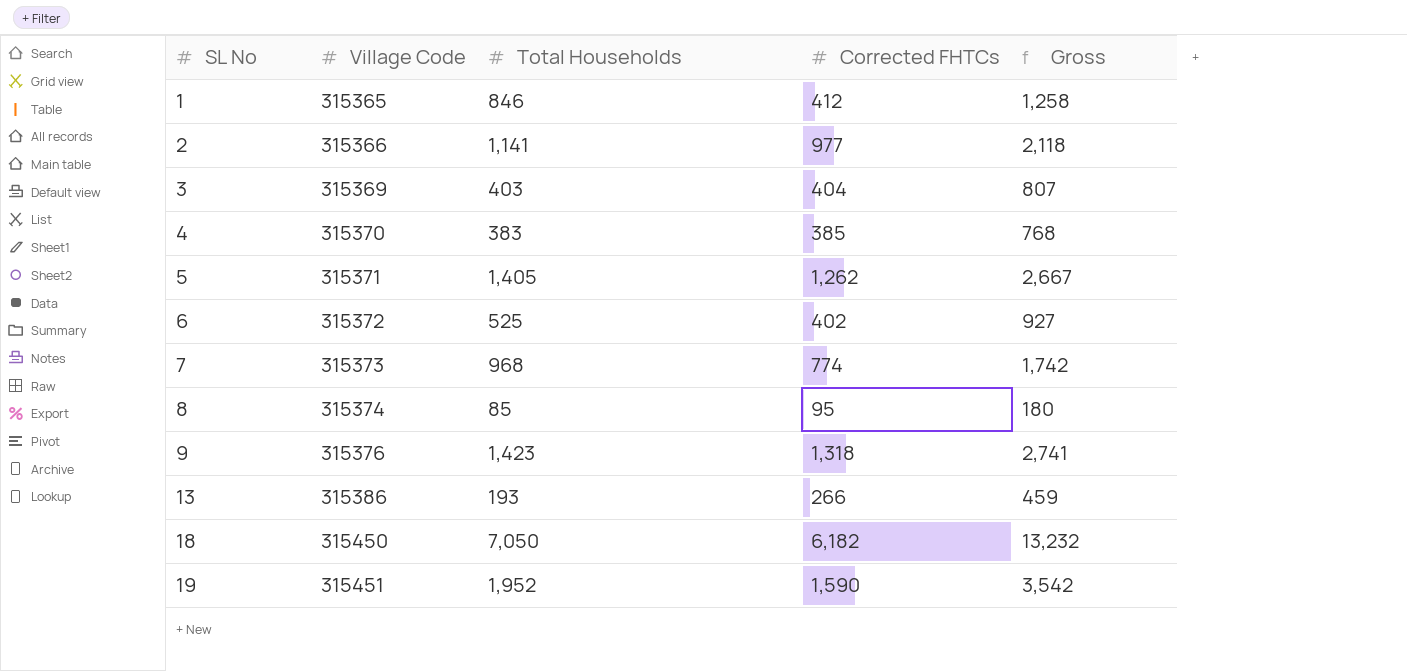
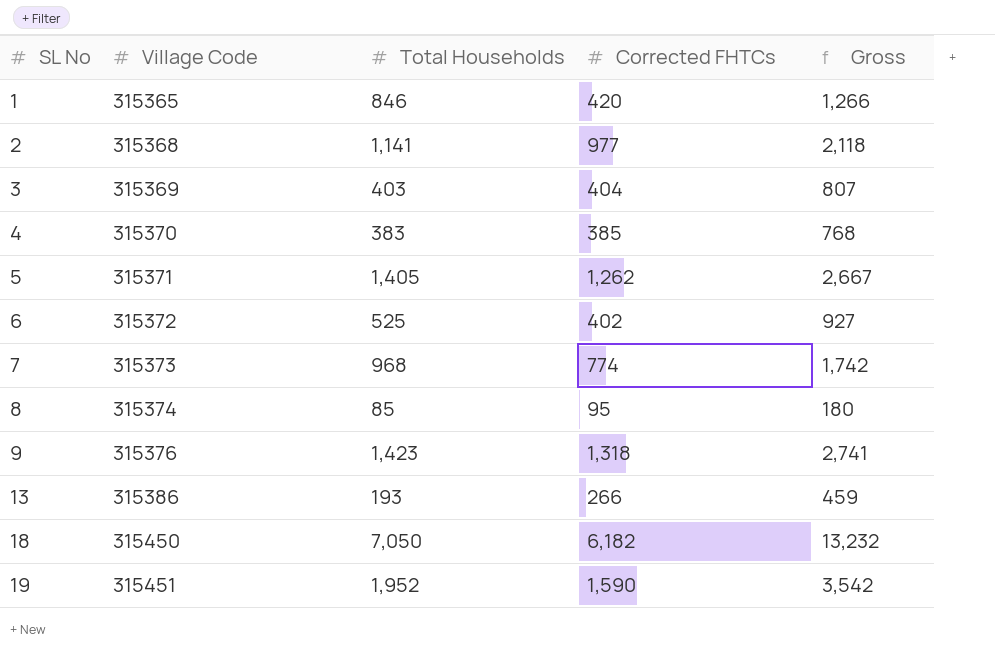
1 | Corrected FHTCs: 412 -> 420
1 | Gross: 1,258 -> 1,266
2 | Village Code: 315366 -> 315368

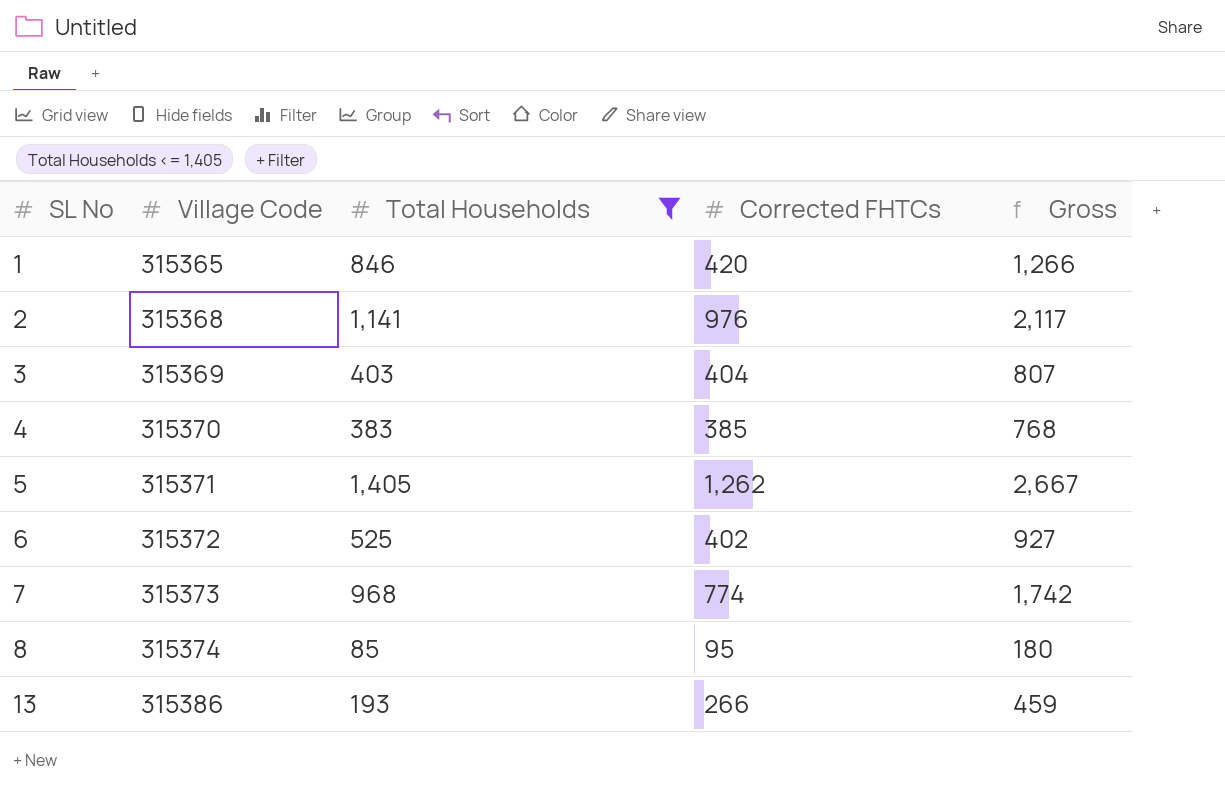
filter: none -> Total Households <= 1,405
2 | Corrected FHTCs: 977 -> 976
2 | Gross: 2,118 -> 2,117

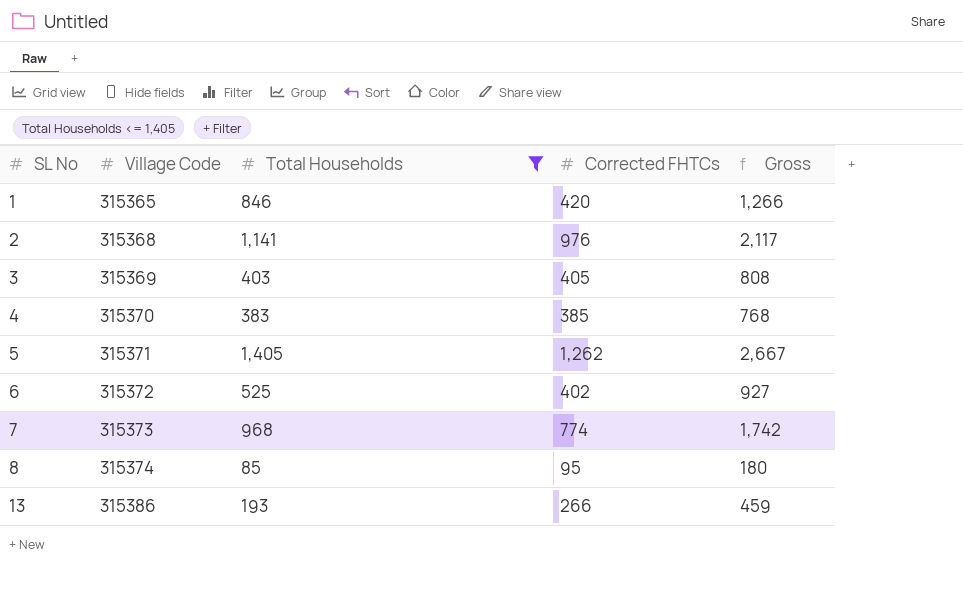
3 | Corrected FHTCs: 404 -> 405
3 | Gross: 807 -> 808

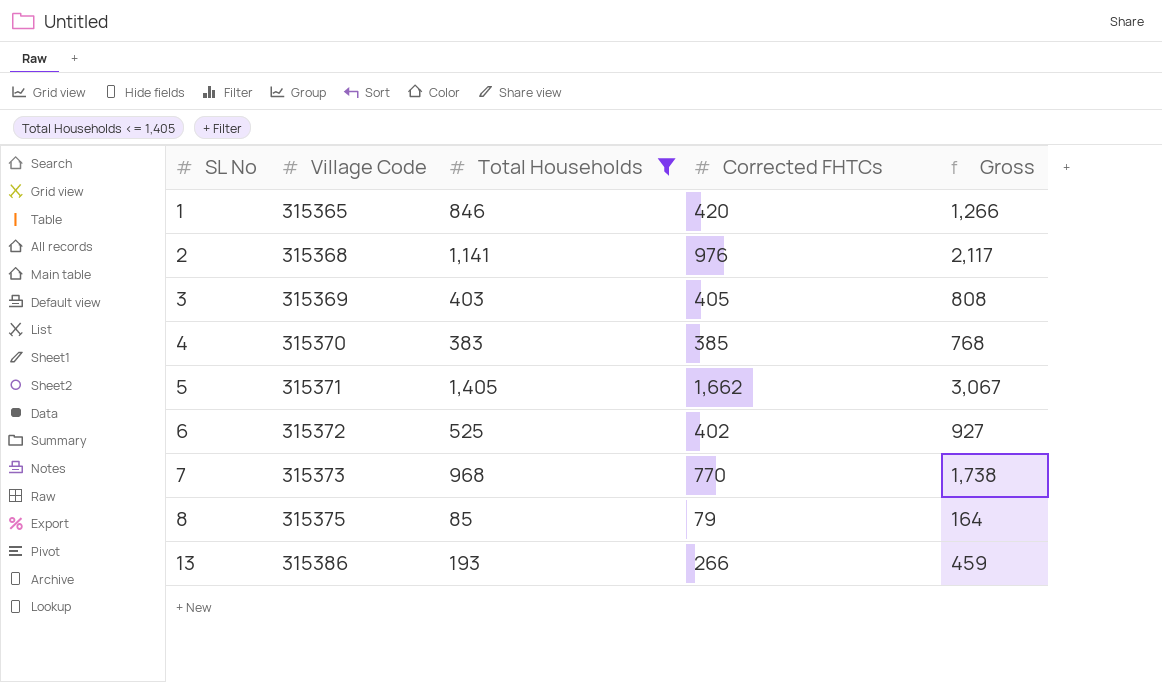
5 | Corrected FHTCs: 1,262 -> 1,662
5 | Gross: 2,667 -> 3,067
7 | Corrected FHTCs: 774 -> 770
7 | Gross: 1,742 -> 1,738
8 | Village Code: 315374 -> 315375
8 | Corrected FHTCs: 95 -> 79
8 | Gross: 180 -> 164

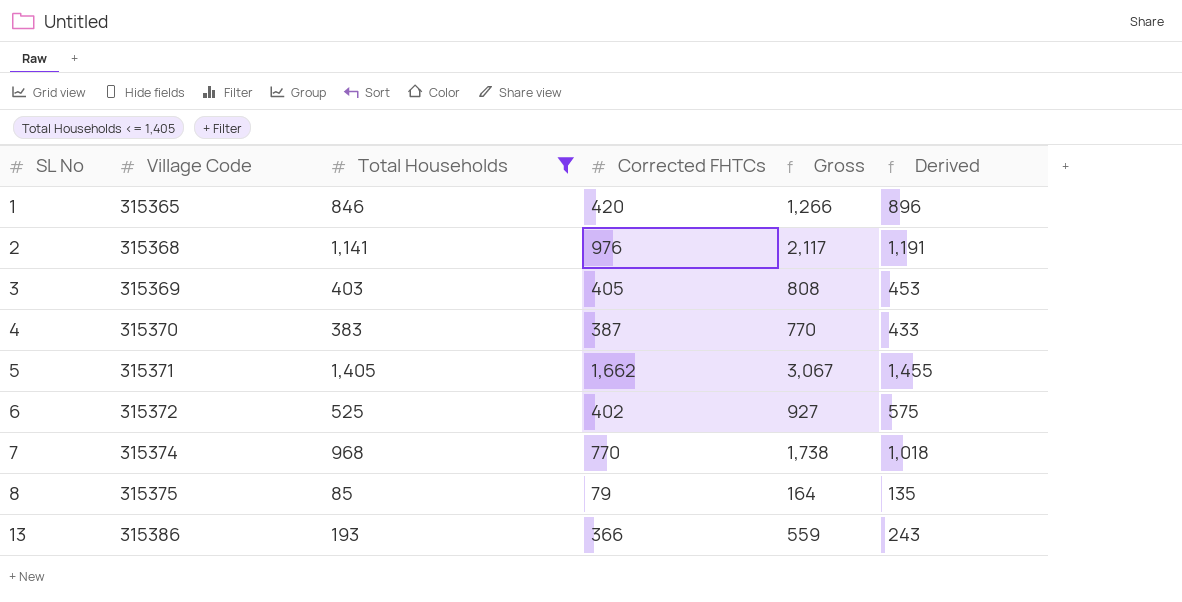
column Derived | formula: none -> [Total Households] + 50
4 | Corrected FHTCs: 385 -> 387
4 | Gross: 768 -> 770
7 | Village Code: 315373 -> 315374
13 | Corrected FHTCs: 266 -> 366
13 | Gross: 459 -> 559

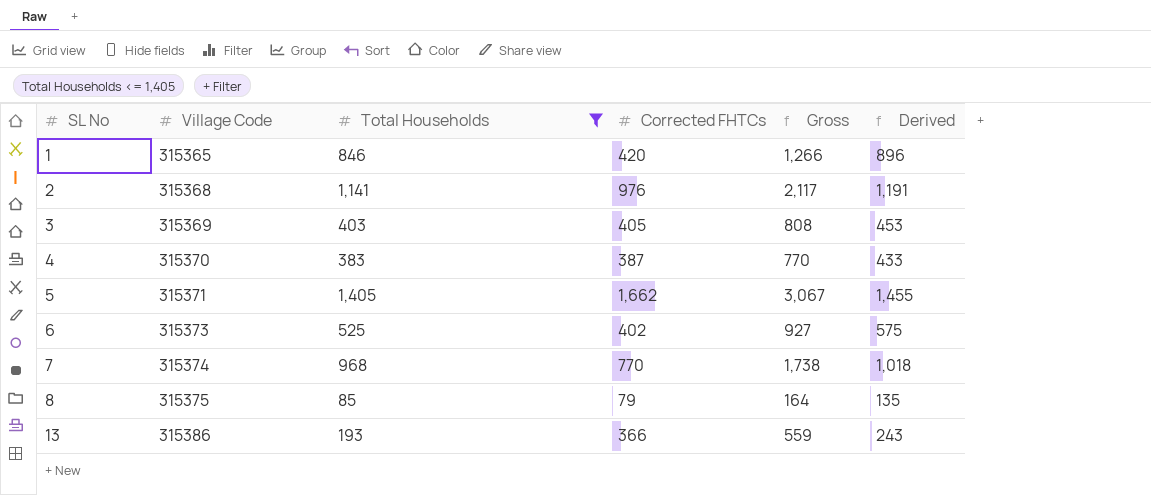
6 | Village Code: 315372 -> 315373

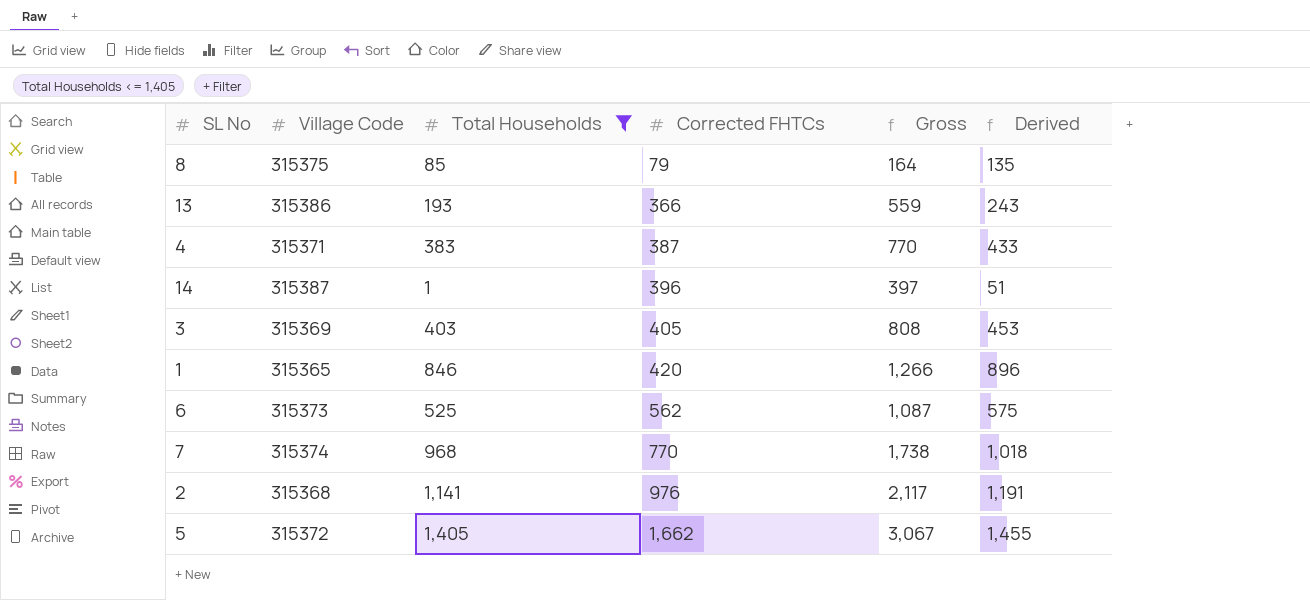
row order: SL No ascending -> Corrected FHTCs ascending
4 | Village Code: 315370 -> 315371
row 14: none -> 315387 | 1 | 396 | 397 | 51
6 | Corrected FHTCs: 402 -> 562
6 | Gross: 927 -> 1,087
5 | Village Code: 315371 -> 315372

